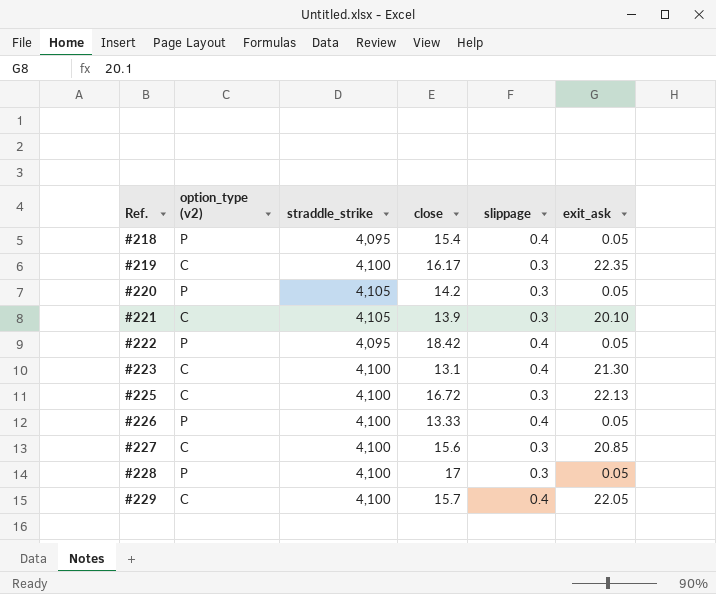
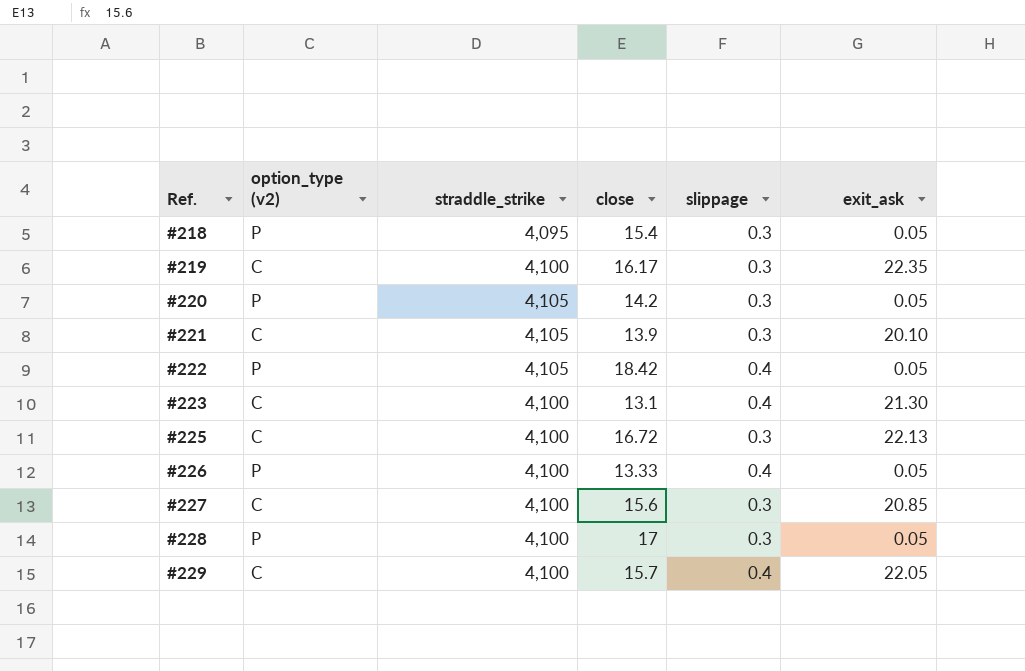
#218 | slippage: 0.4 -> 0.3
#222 | straddle_strike: 4,095 -> 4,105

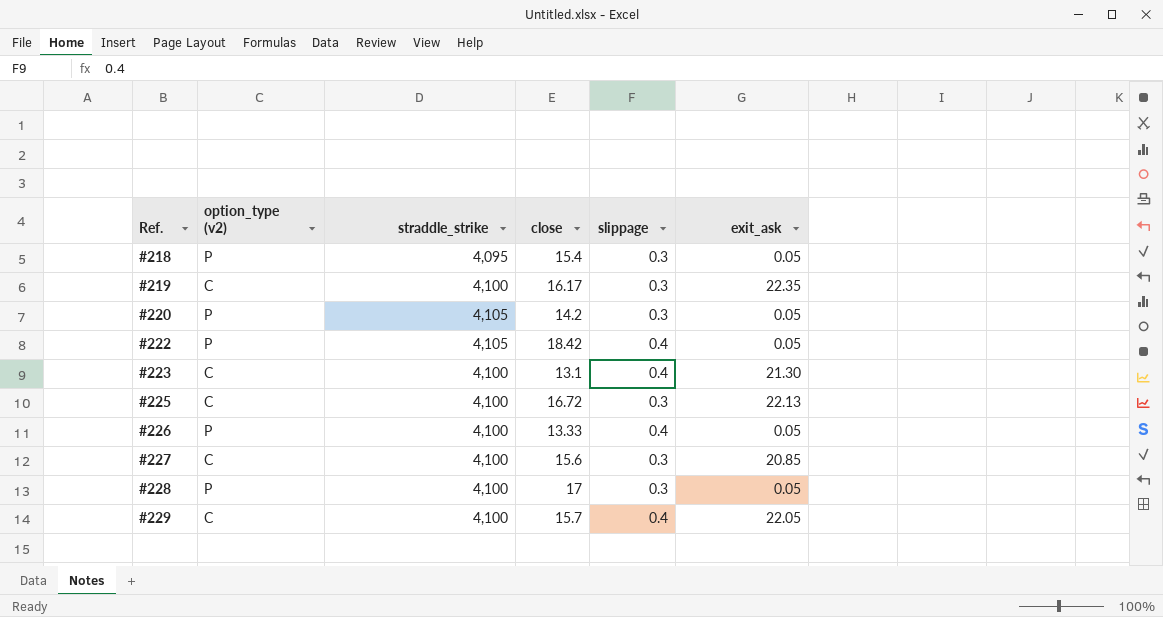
row #221: C | 4,105 | 13.9 | 0.3 | 20.10 -> none

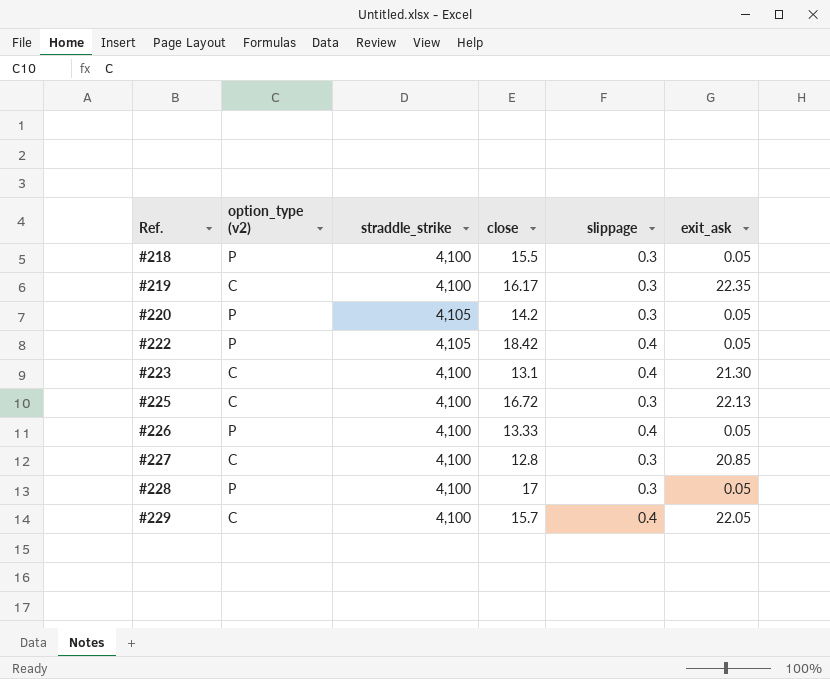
#218 | straddle_strike: 4,095 -> 4,100
#218 | close: 15.4 -> 15.5
#227 | close: 15.6 -> 12.8

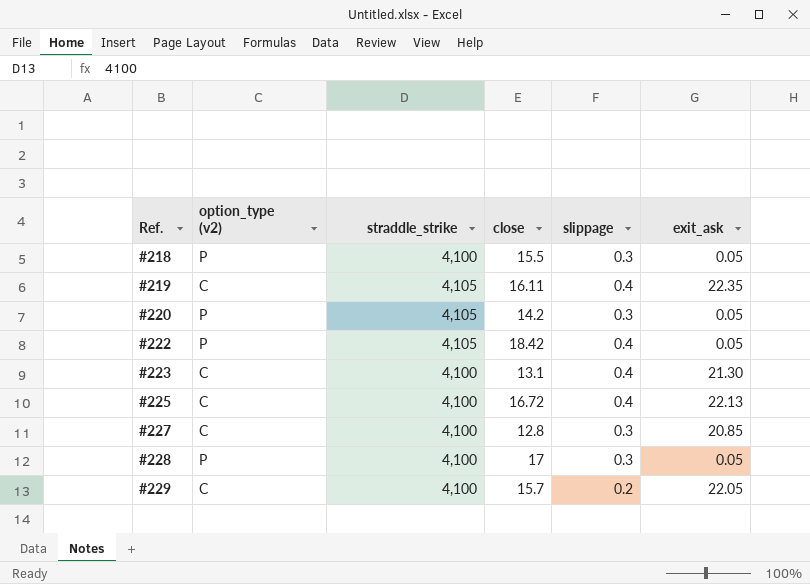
row #226: P | 4,100 | 13.33 | 0.4 | 0.05 -> none
#219 | straddle_strike: 4,100 -> 4,105
#219 | close: 16.17 -> 16.11
#219 | slippage: 0.3 -> 0.4
#225 | slippage: 0.3 -> 0.4
#229 | slippage: 0.4 -> 0.2

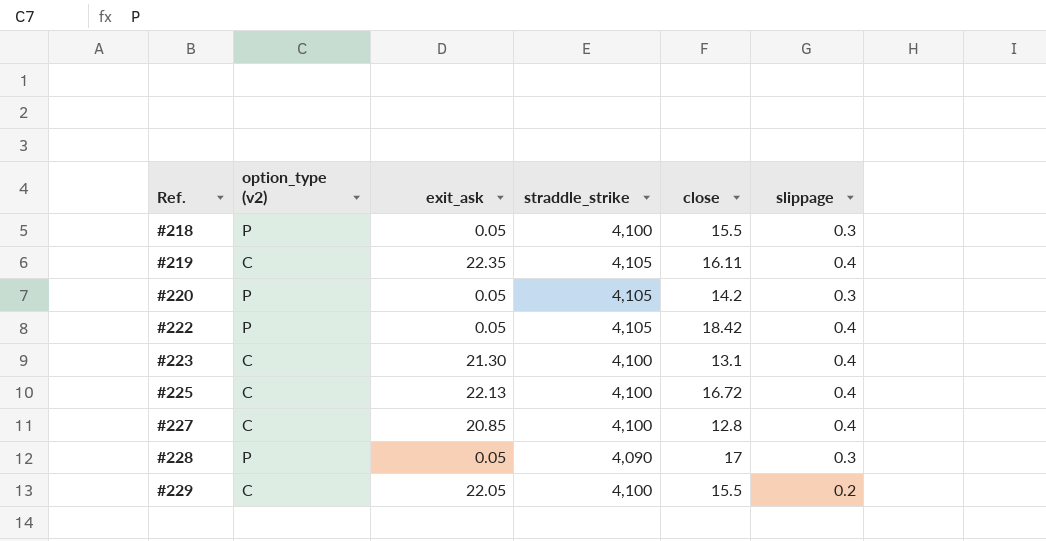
column exit_ask | position: 6 -> 3
#227 | slippage: 0.3 -> 0.4
#228 | straddle_strike: 4,100 -> 4,090
#229 | close: 15.7 -> 15.5

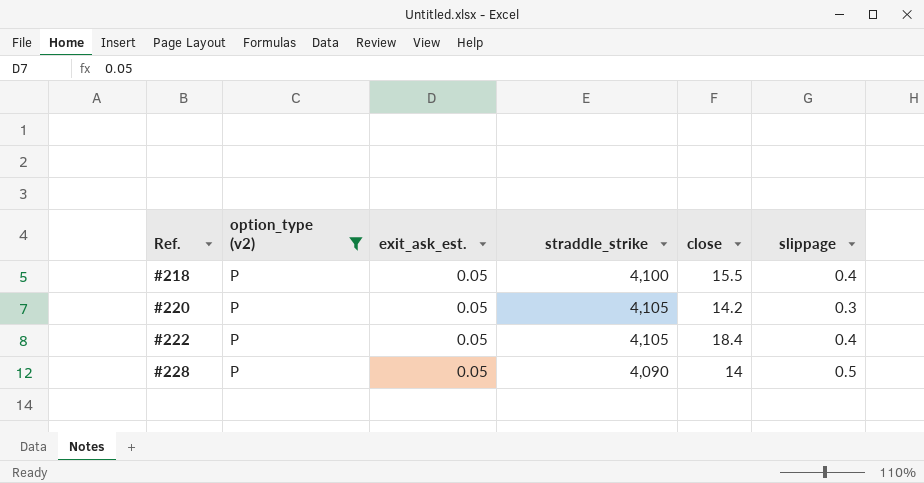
filter: none -> option_type (v2) = P
column name: exit_ask -> exit_ask_est.
#218 | slippage: 0.3 -> 0.4
#222 | close: 18.42 -> 18.4
#228 | close: 17 -> 14
#228 | slippage: 0.3 -> 0.5

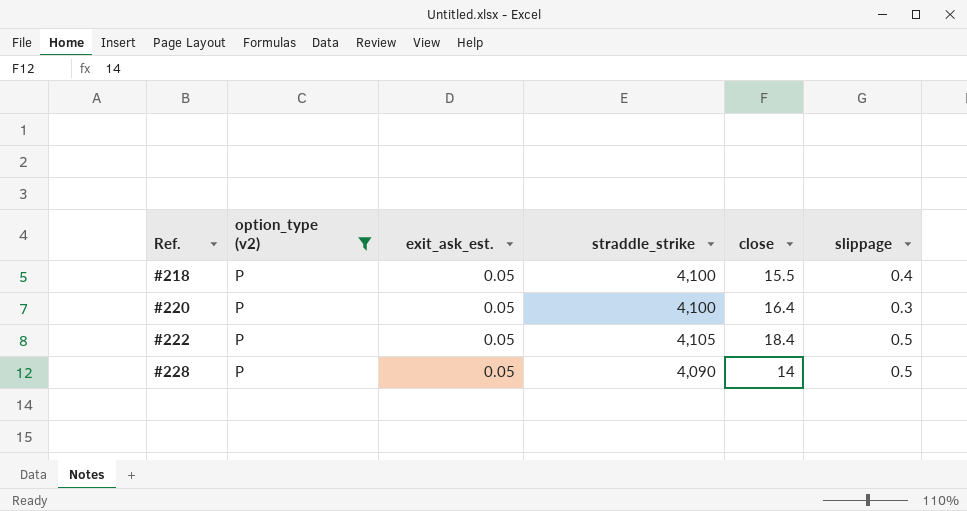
#220 | straddle_strike: 4,105 -> 4,100
#220 | close: 14.2 -> 16.4
#222 | slippage: 0.4 -> 0.5

